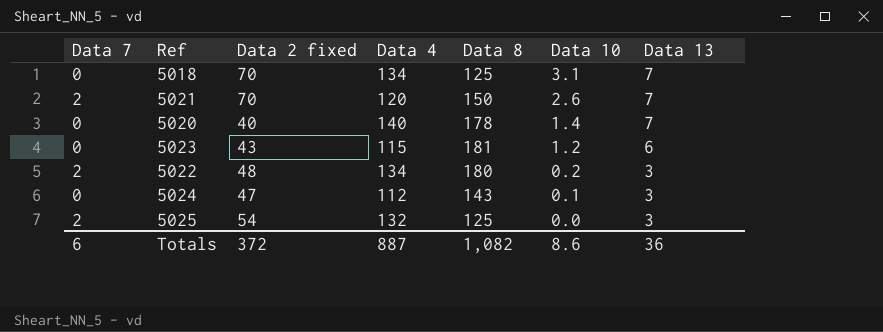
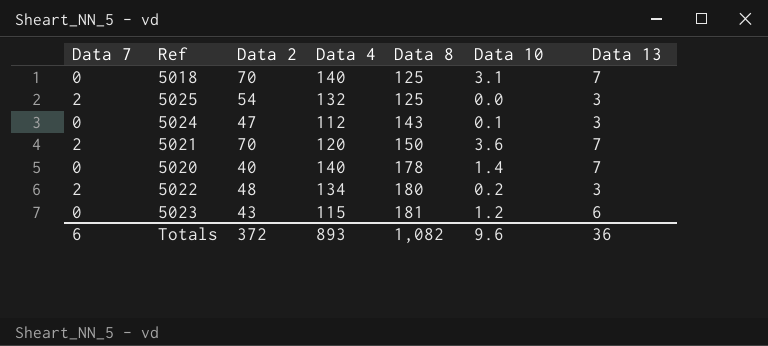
row order: Data 10 descending -> Data 8 ascending
column name: Data 2 fixed -> Data 2
5018 | Data 4: 134 -> 140
5021 | Data 10: 2.6 -> 3.6
Totals | Data 4: 887 -> 893
Totals | Data 10: 8.6 -> 9.6

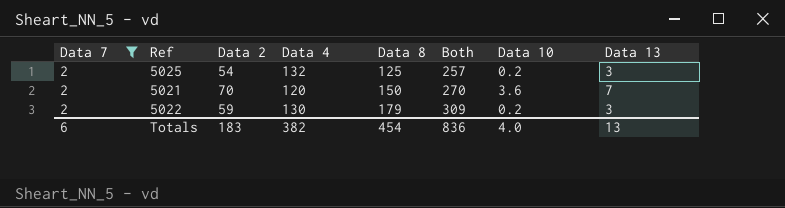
filter: none -> Data 7 = 2
column Both | formula: none -> [Data 4] + [Data 8]
5025 | Data 10: 0.0 -> 0.2
5022 | Data 2: 48 -> 59
5022 | Data 4: 134 -> 130
5022 | Data 8: 180 -> 179
Totals | Data 2: 372 -> 183
Totals | Data 4: 893 -> 382
Totals | Data 8: 1,082 -> 454
Totals | Data 10: 9.6 -> 4.0
Totals | Data 13: 36 -> 13

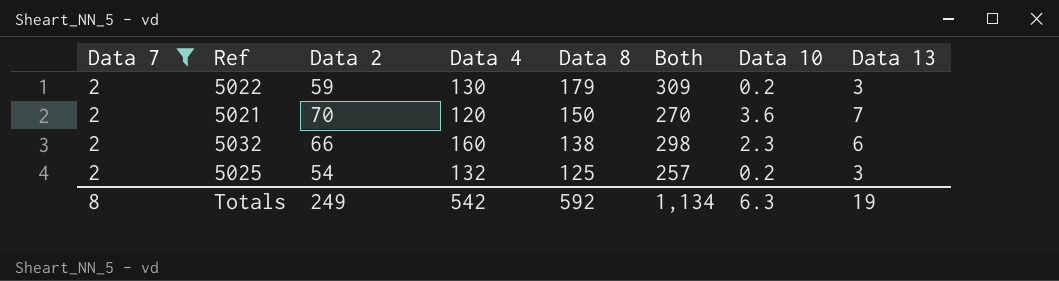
row order: Data 8 ascending -> Data 8 descending
row 5032: none -> 2 | 66 | 160 | 138 | 298 | 2.3 | 6
Totals | Data 7: 6 -> 8
Totals | Data 2: 183 -> 249
Totals | Data 4: 382 -> 542
Totals | Data 8: 454 -> 592
Totals | Both: 836 -> 1,134
Totals | Data 10: 4.0 -> 6.3
Totals | Data 13: 13 -> 19

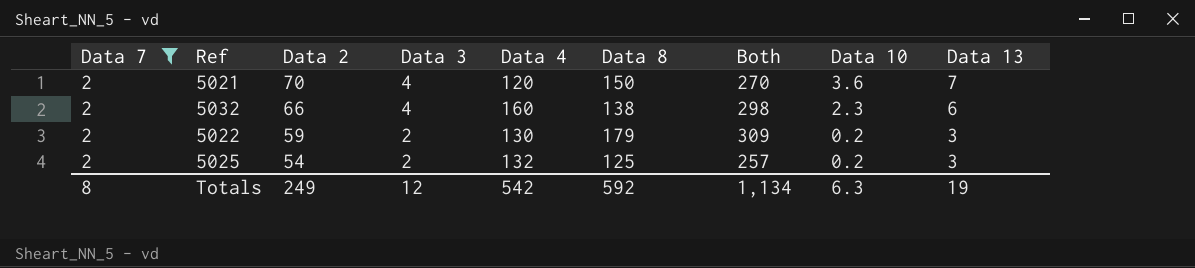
row order: Data 8 descending -> Data 2 descending
column Data 3 | position: none -> 4

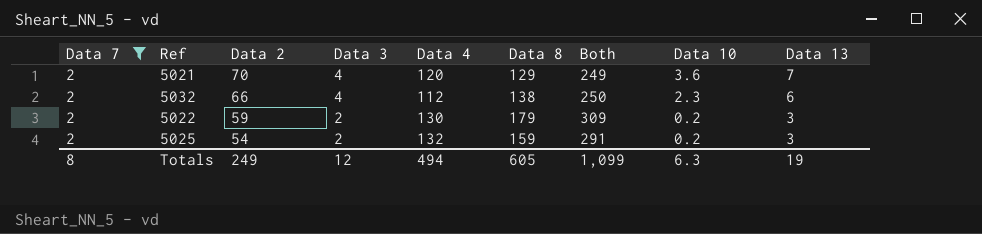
5021 | Data 8: 150 -> 129
5021 | Both: 270 -> 249
5032 | Data 4: 160 -> 112
5032 | Both: 298 -> 250
5025 | Data 8: 125 -> 159
5025 | Both: 257 -> 291
Totals | Data 4: 542 -> 494
Totals | Data 8: 592 -> 605
Totals | Both: 1,134 -> 1,099

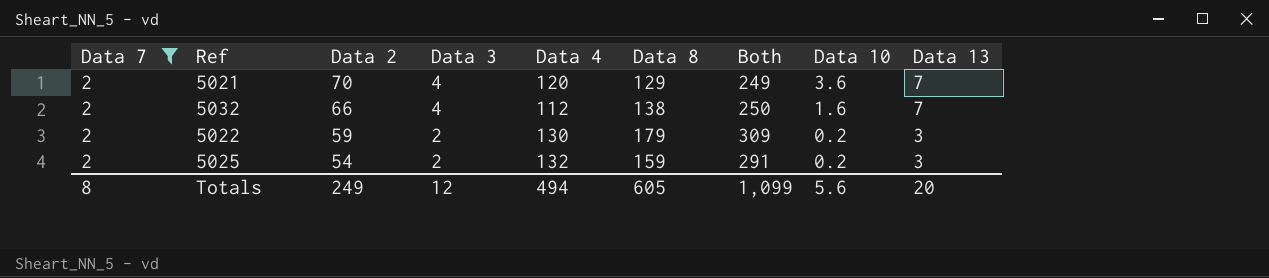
5032 | Data 10: 2.3 -> 1.6
5032 | Data 13: 6 -> 7
Totals | Data 10: 6.3 -> 5.6
Totals | Data 13: 19 -> 20

